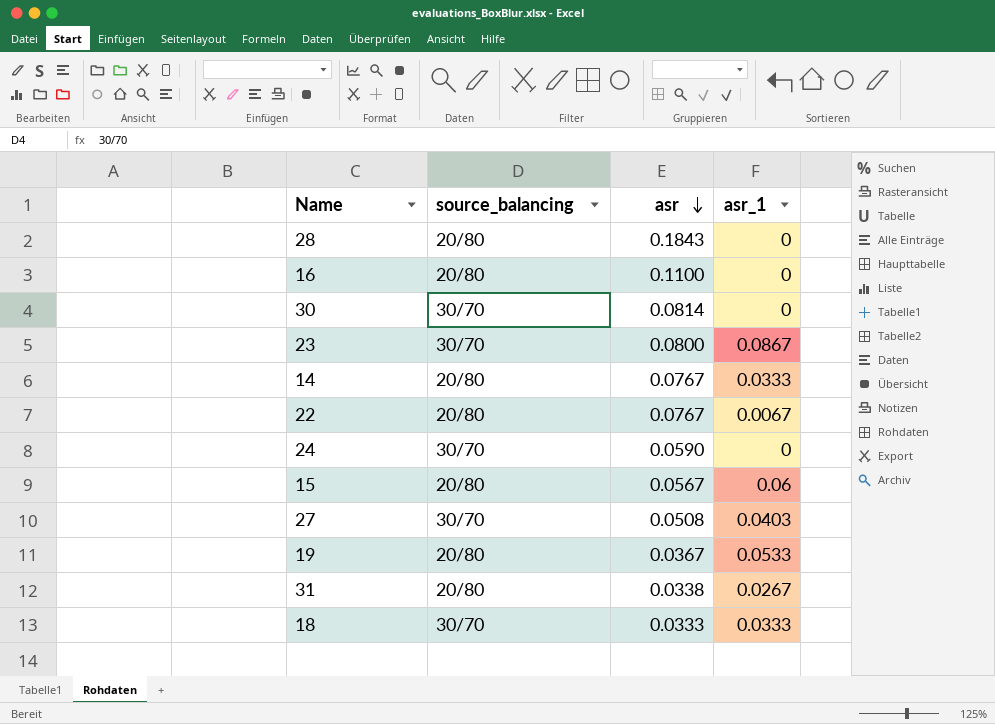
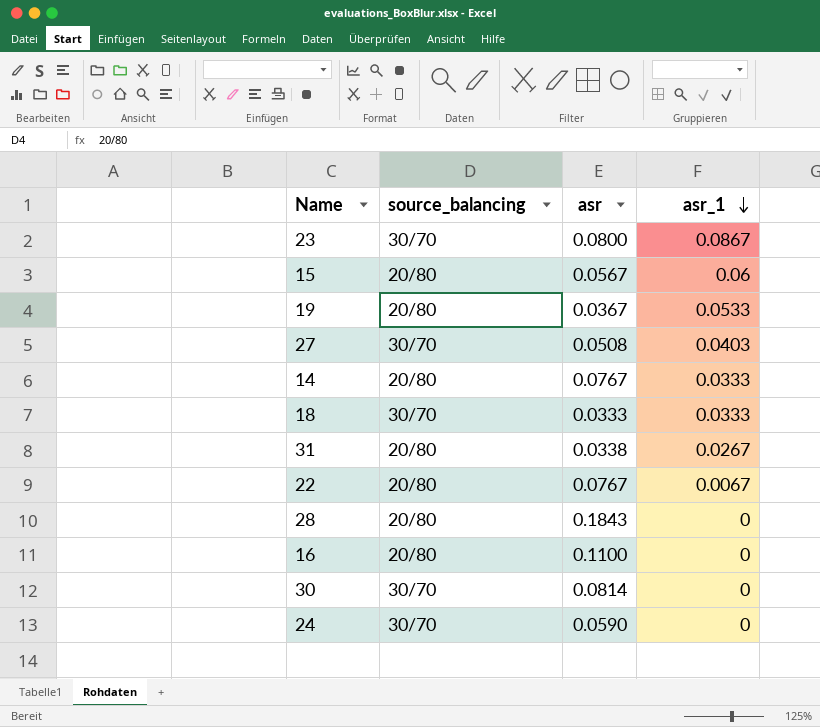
row order: asr descending -> asr_1 descending

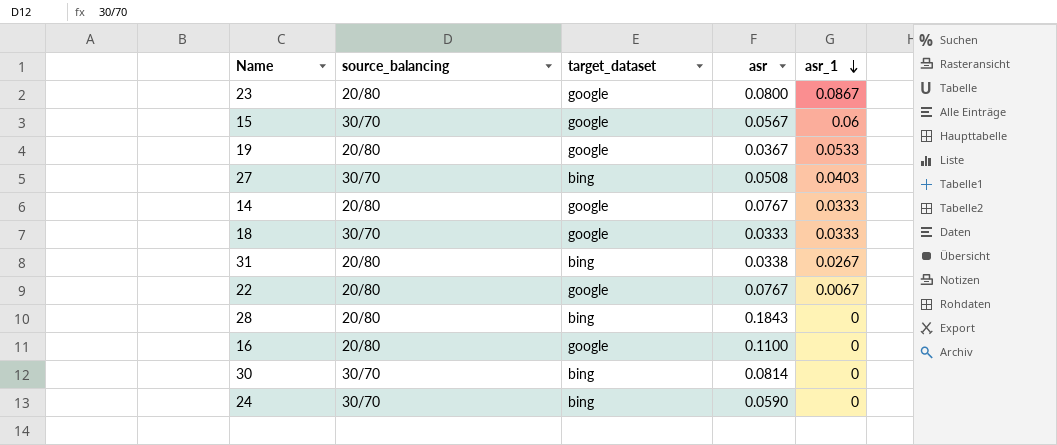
column target_dataset | position: none -> 3
23 | source_balancing: 30/70 -> 20/80
15 | source_balancing: 20/80 -> 30/70

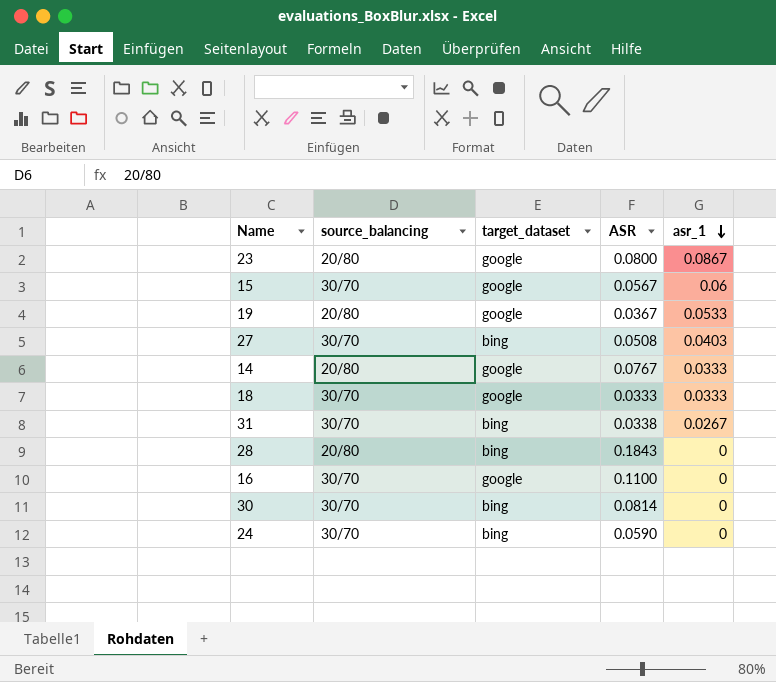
column name: asr -> ASR
row 22: 20/80 | google | 0.0767 | 0.0067 -> none
31 | source_balancing: 20/80 -> 30/70
16 | source_balancing: 20/80 -> 30/70

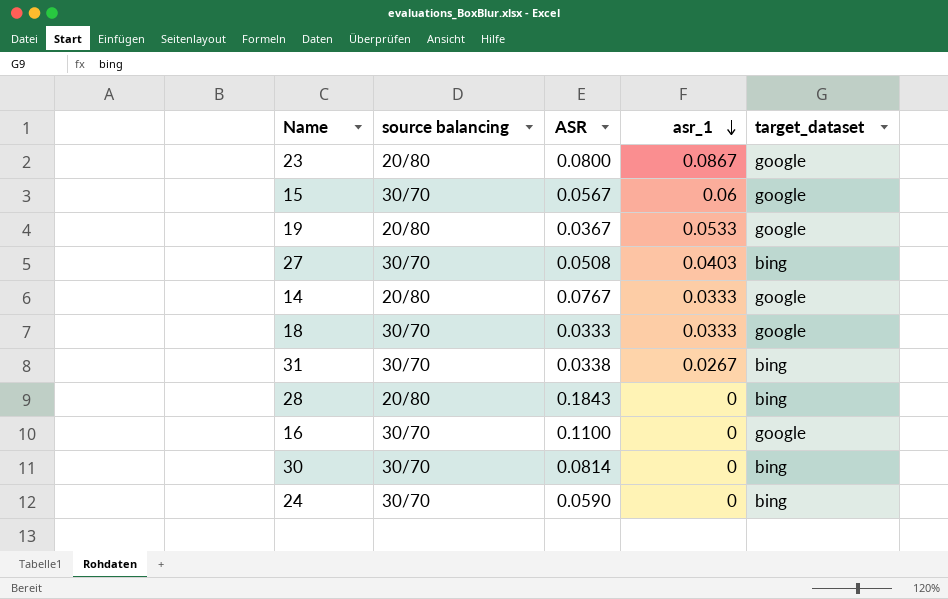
column name: source_balancing -> source balancing
column target_dataset | position: 3 -> 5

